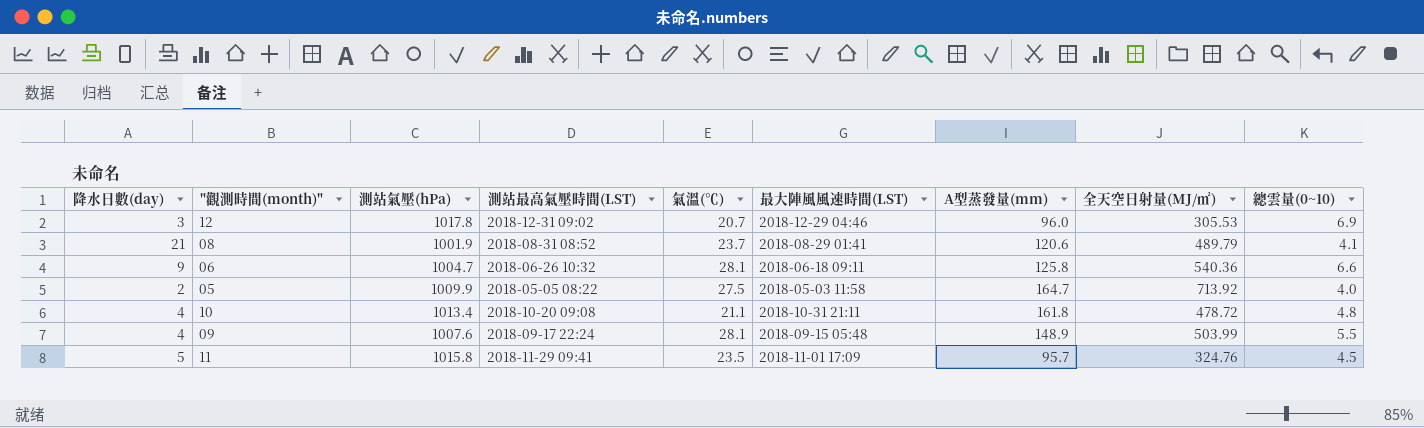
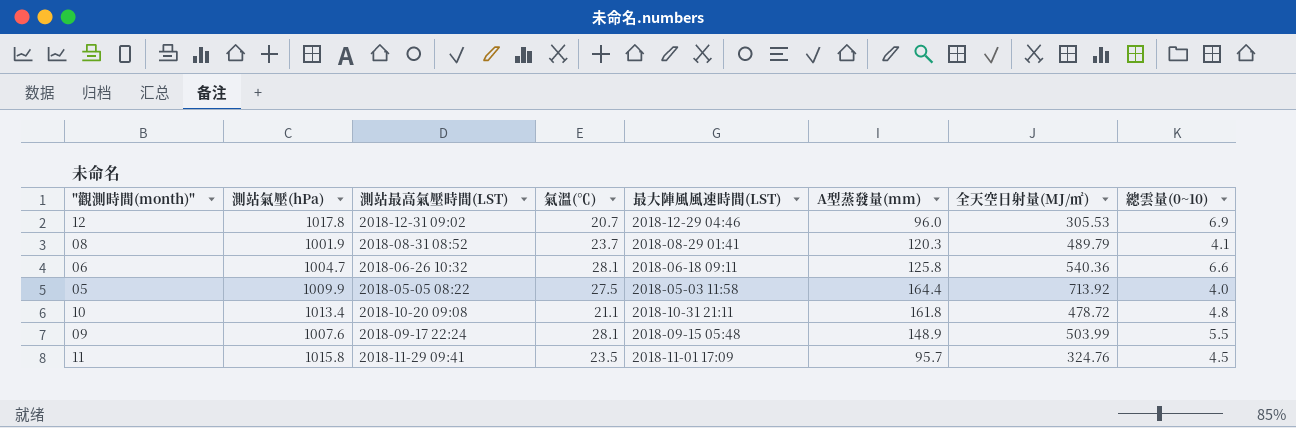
column 降水日數(day) | position: 1 -> none
08 | A型蒸發量(mm): 120.6 -> 120.3
05 | A型蒸發量(mm): 164.7 -> 164.4

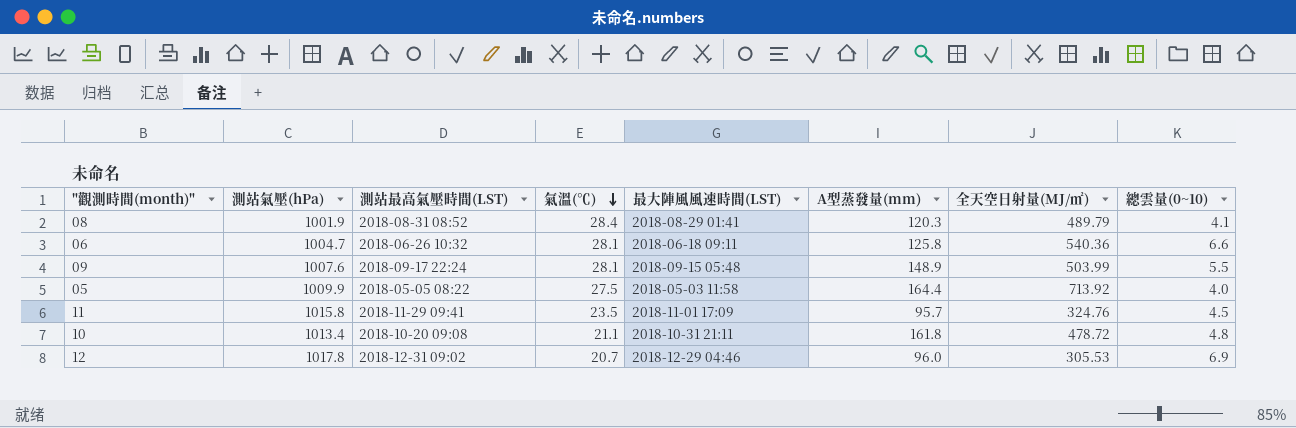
row order: none -> 氣溫(℃) descending
08 | 氣溫(℃): 23.7 -> 28.4

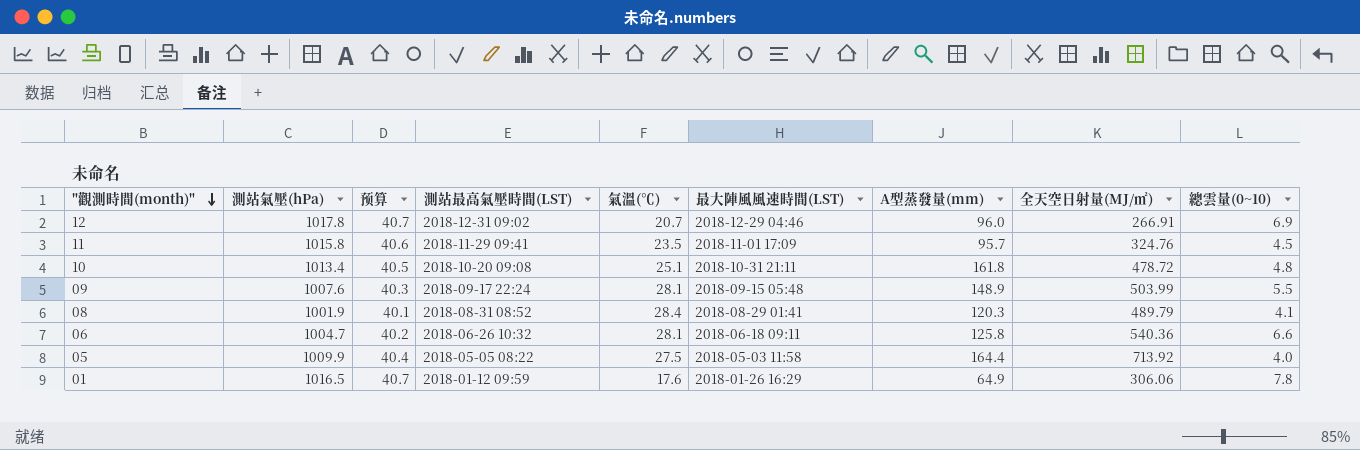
row order: 氣溫(℃) descending -> "觀測時間(month)" descending
column 预算 | formula: none -> [測站氣壓(hPa)] * 0.04
12 | 全天空日射量(MJ/㎡): 305.53 -> 266.91
10 | 氣溫(℃): 21.1 -> 25.1
row 01: none -> 1016.5 | 40.7 | 2018-01-12 09:59 | 17.6 | 2018-01-26 16:29 | 64.9 | 306.06 | 7.8

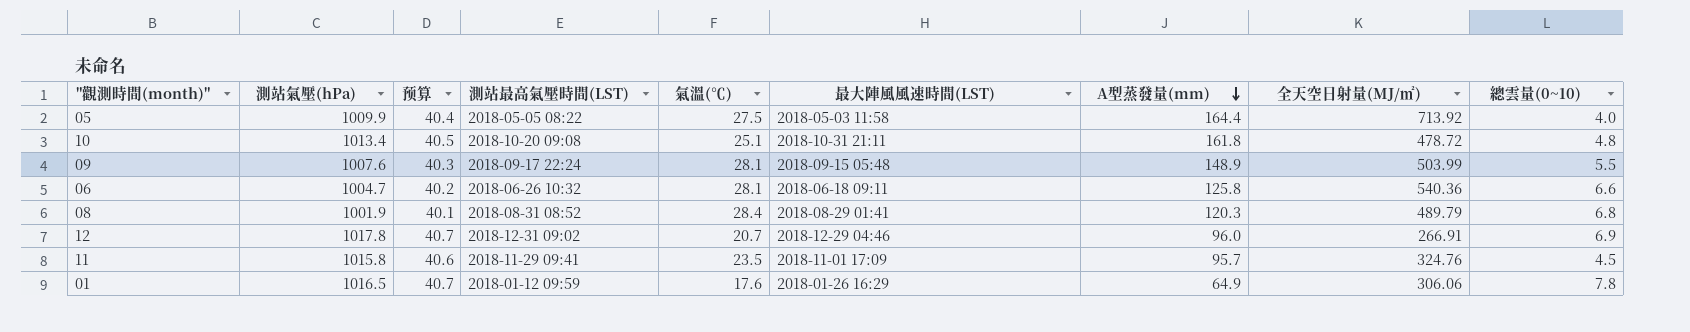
row order: "觀測時間(month)" descending -> A型蒸發量(mm) descending
08 | 總雲量(0~10): 4.1 -> 6.8

